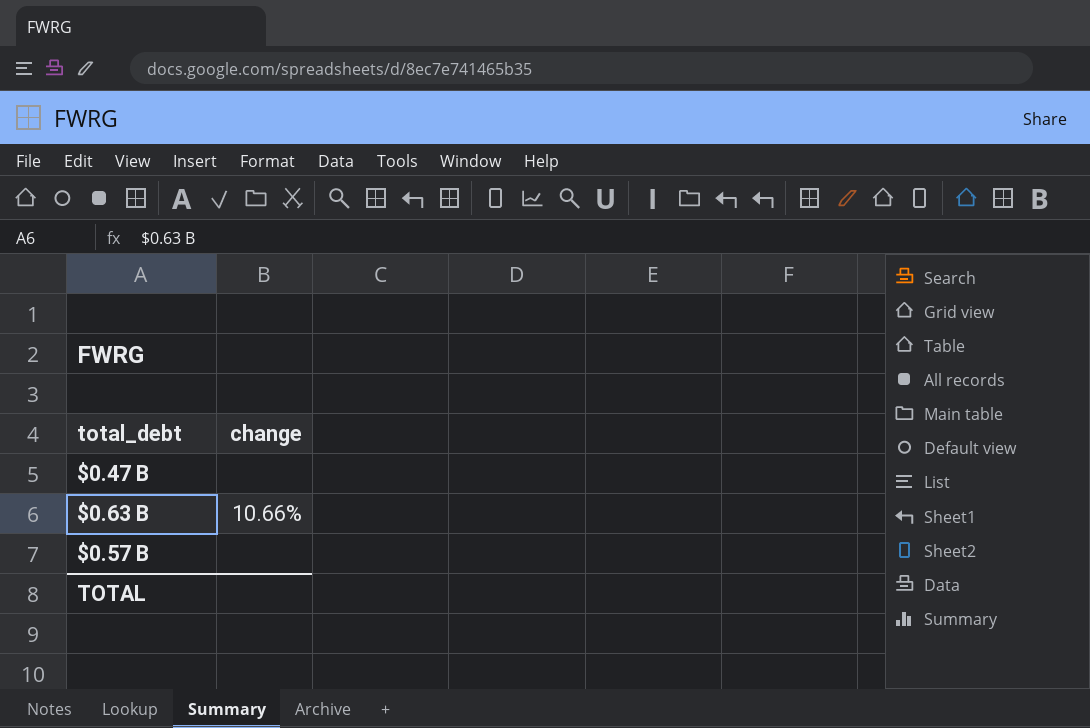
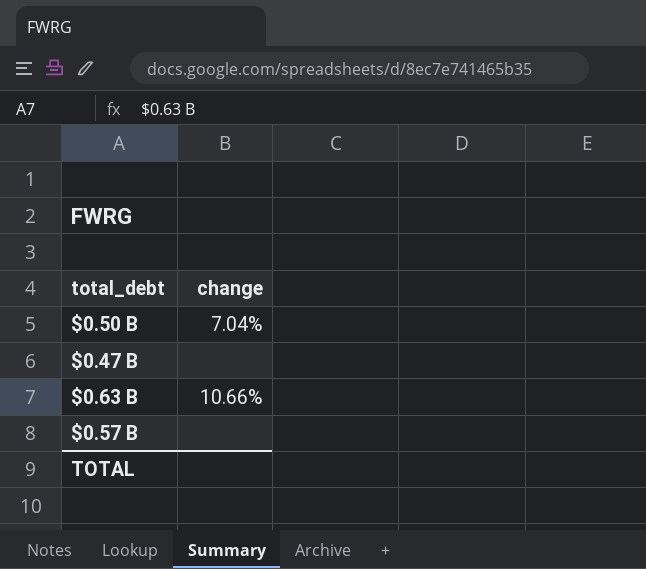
row $0.50 B: none -> 7.04%

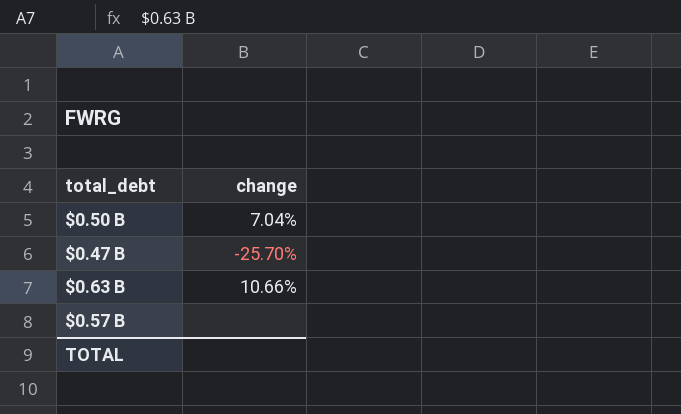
$0.47 B | change: none -> -25.70%

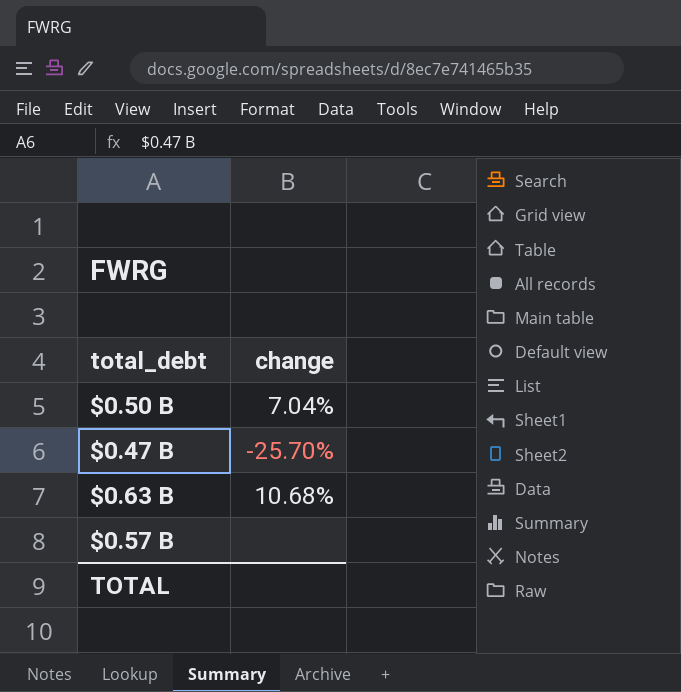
$0.63 B | change: 10.66% -> 10.68%

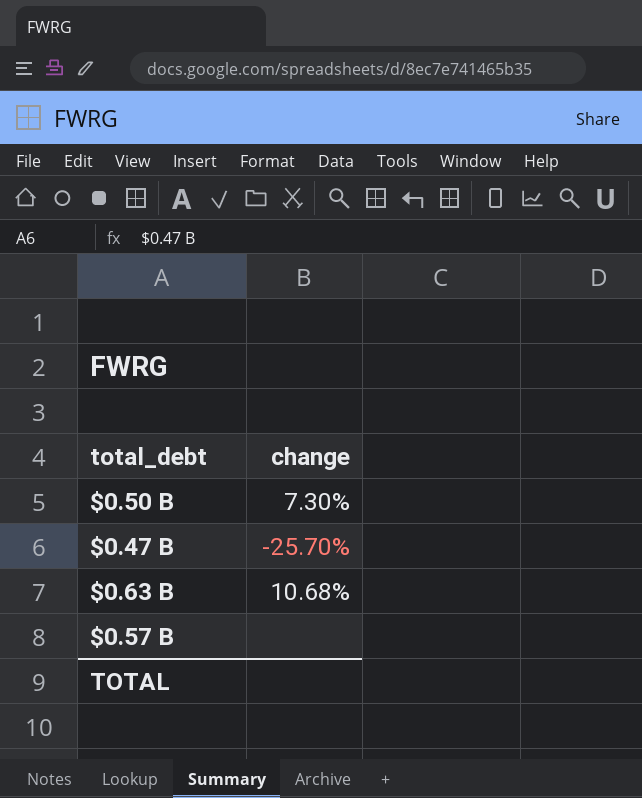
$0.50 B | change: 7.04% -> 7.30%

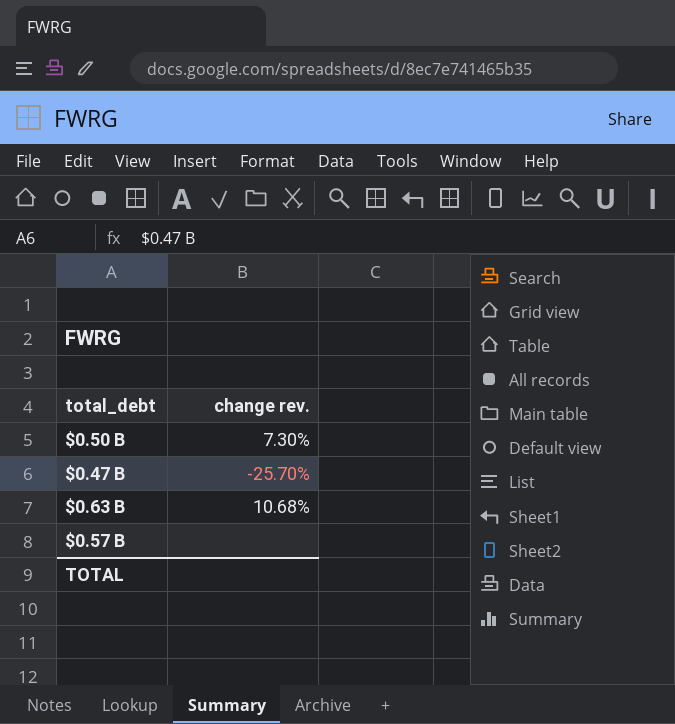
column name: change -> change rev.

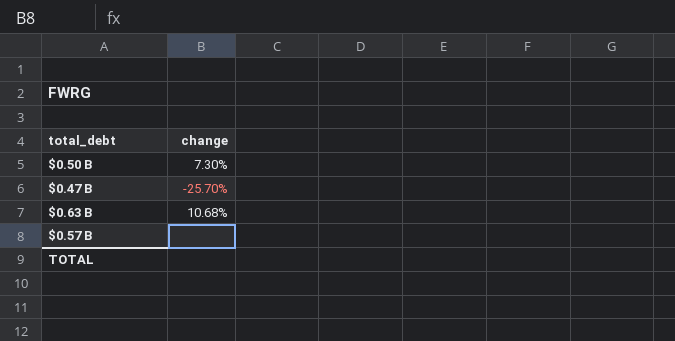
column name: change rev. -> change

